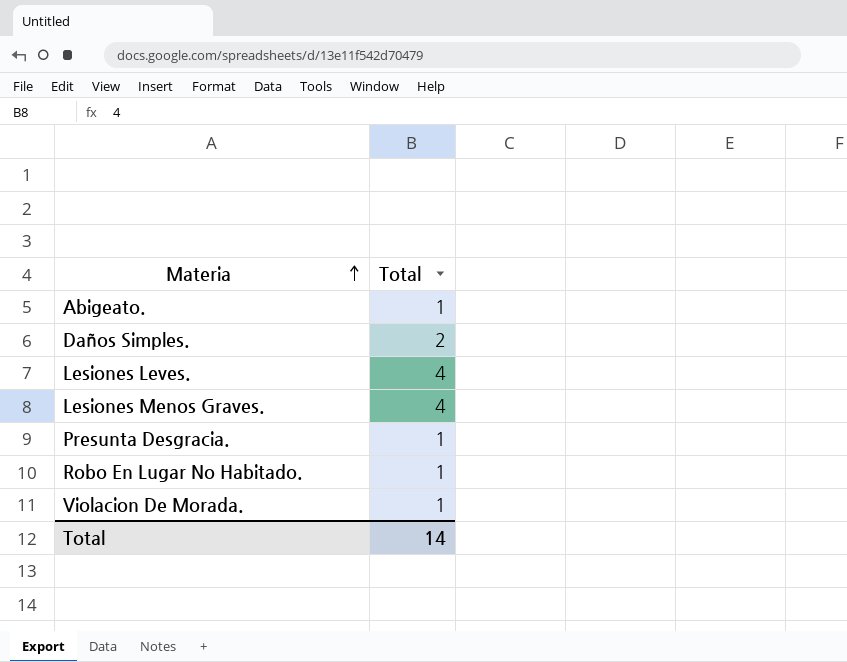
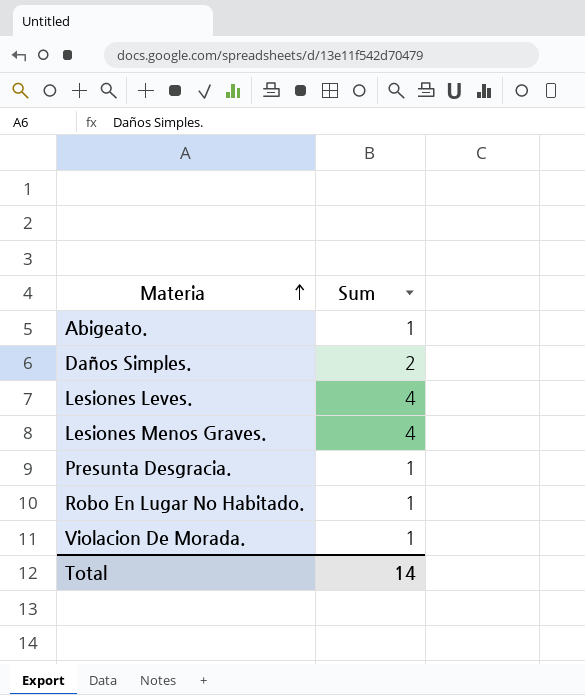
column name: Total -> Sum

